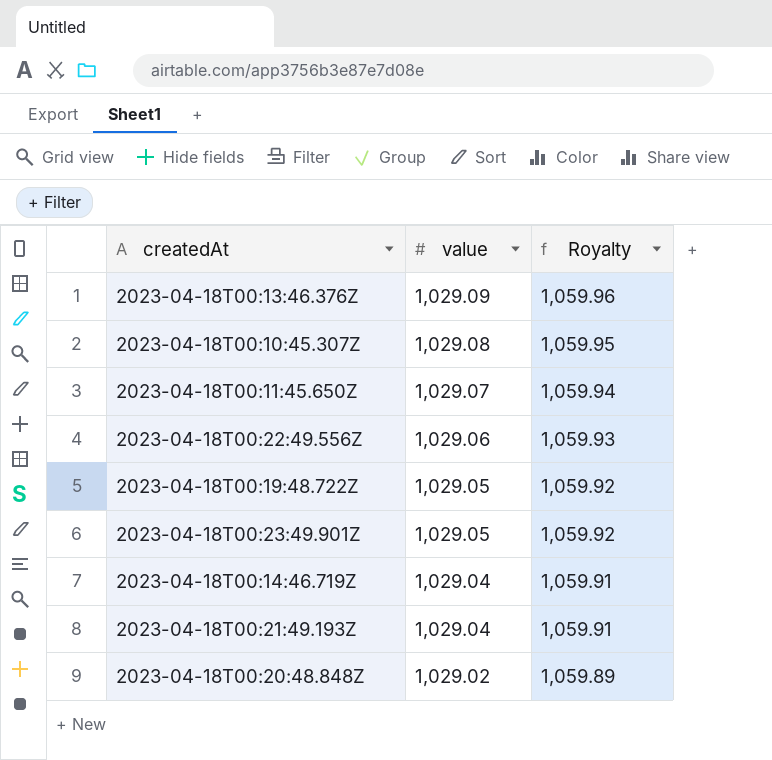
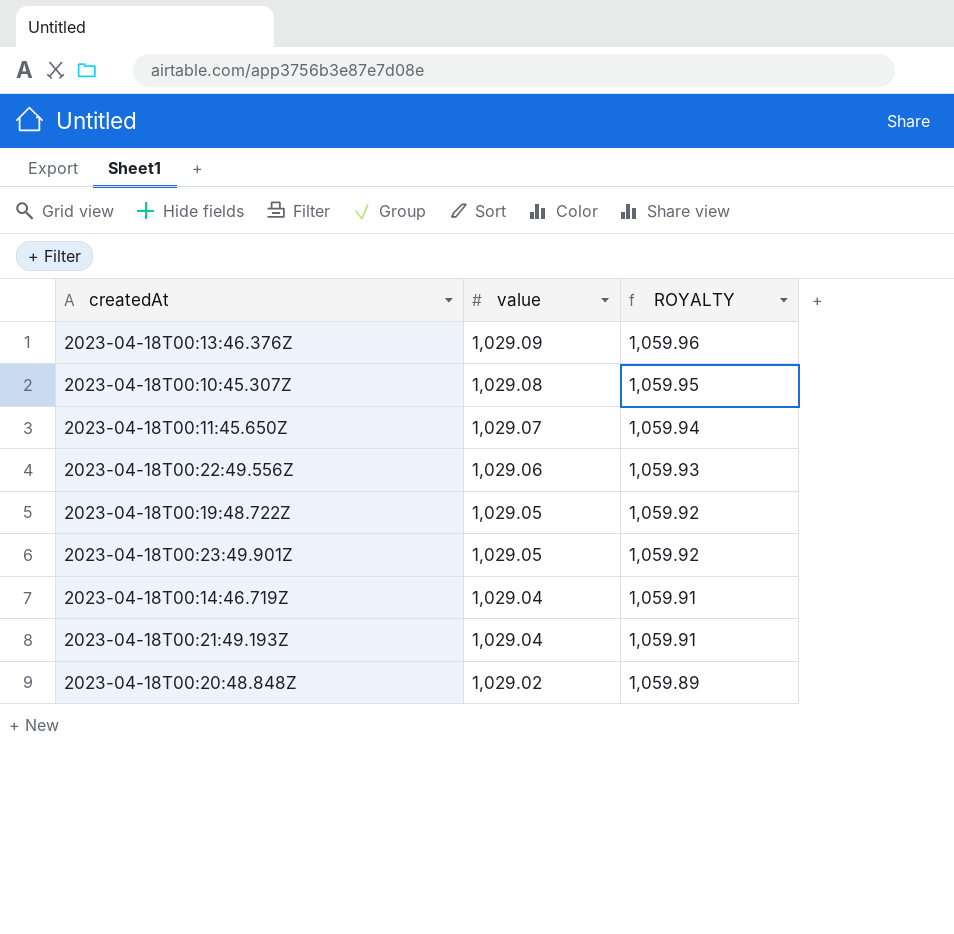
column name: Royalty -> ROYALTY

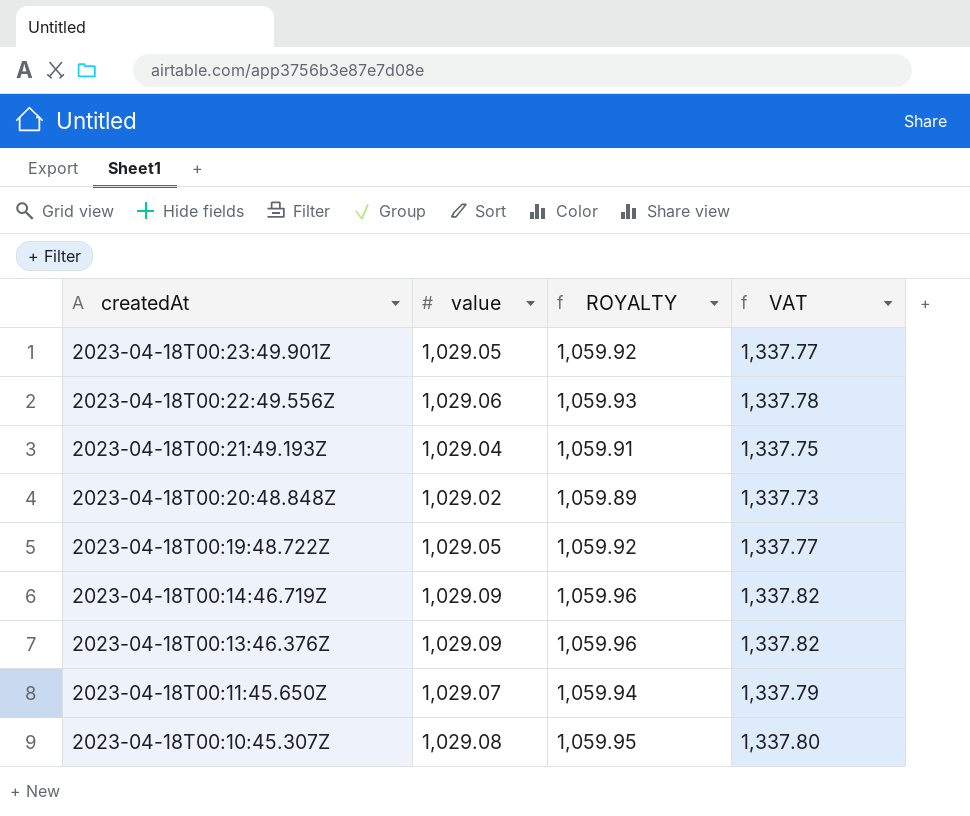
row order: value descending -> createdAt descending
column VAT | formula: none -> [value] * 1.3
2023-04-18T00:14:46.719Z | value: 1,029.04 -> 1,029.09
2023-04-18T00:14:46.719Z | ROYALTY: 1,059.91 -> 1,059.96

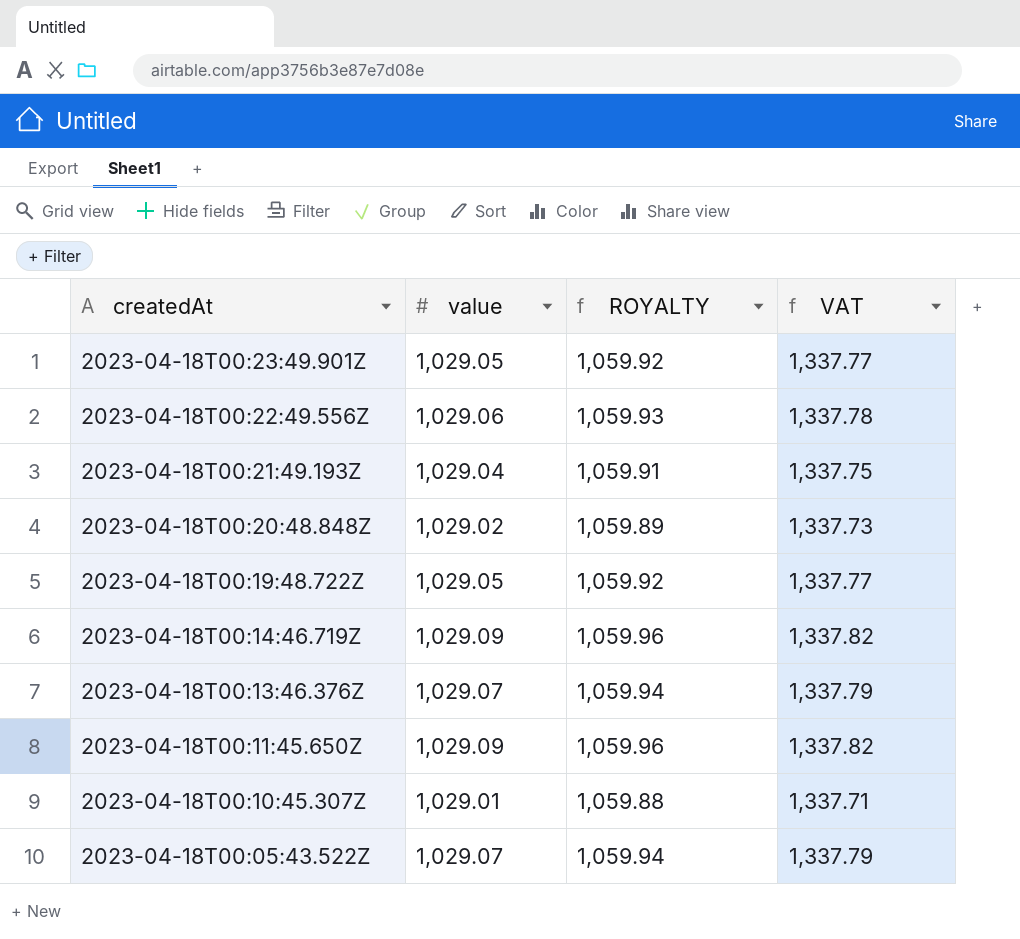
2023-04-18T00:13:46.376Z | value: 1,029.09 -> 1,029.07
2023-04-18T00:13:46.376Z | ROYALTY: 1,059.96 -> 1,059.94
2023-04-18T00:13:46.376Z | VAT: 1,337.82 -> 1,337.79
2023-04-18T00:11:45.650Z | value: 1,029.07 -> 1,029.09
2023-04-18T00:11:45.650Z | ROYALTY: 1,059.94 -> 1,059.96
2023-04-18T00:11:45.650Z | VAT: 1,337.79 -> 1,337.82
2023-04-18T00:10:45.307Z | value: 1,029.08 -> 1,029.01
2023-04-18T00:10:45.307Z | ROYALTY: 1,059.95 -> 1,059.88
2023-04-18T00:10:45.307Z | VAT: 1,337.80 -> 1,337.71
row 2023-04-18T00:05:43.522Z: none -> 1,029.07 | 1,059.94 | 1,337.79

